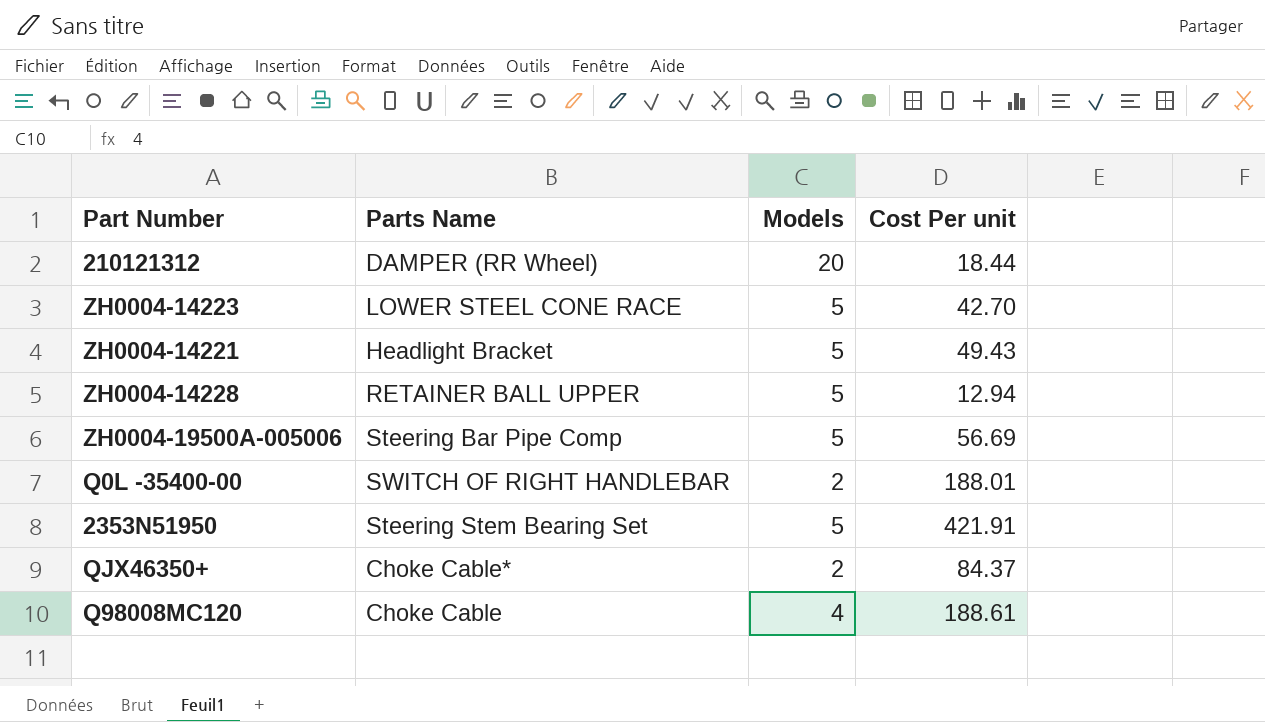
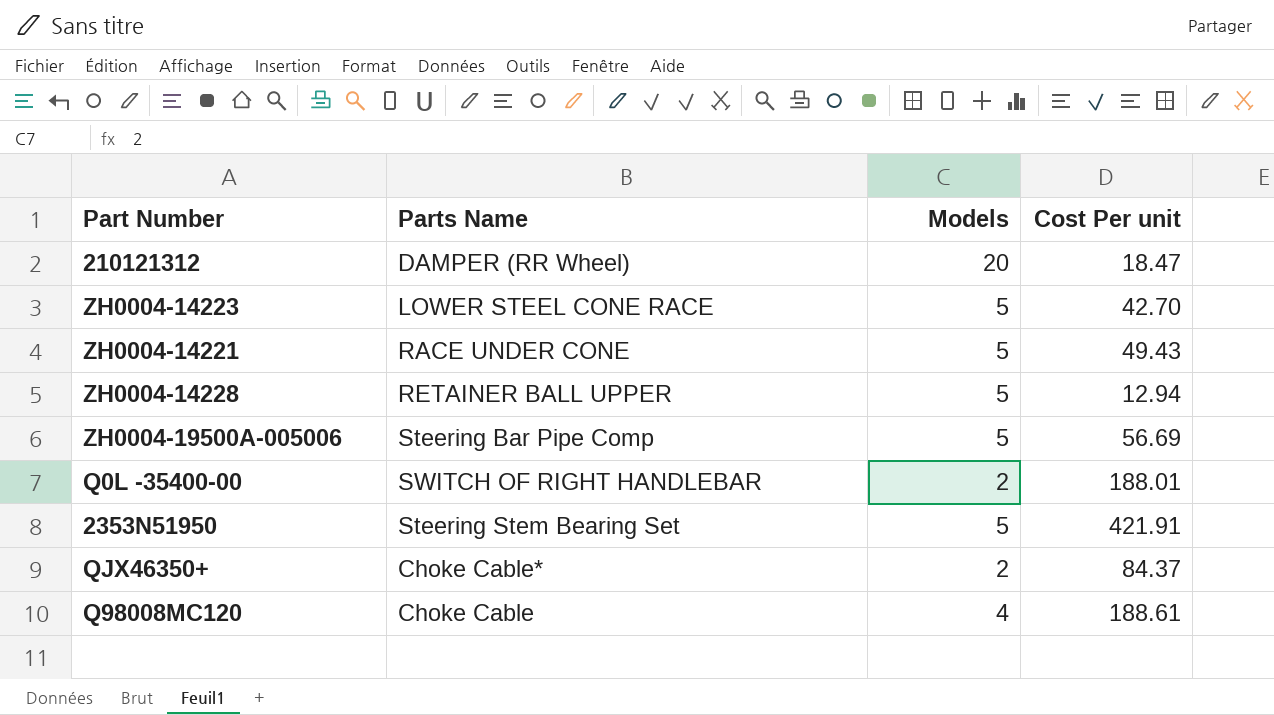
210121312 | Cost Per unit: 18.44 -> 18.47
ZH0004-14221 | Parts Name: Headlight Bracket -> RACE UNDER CONE

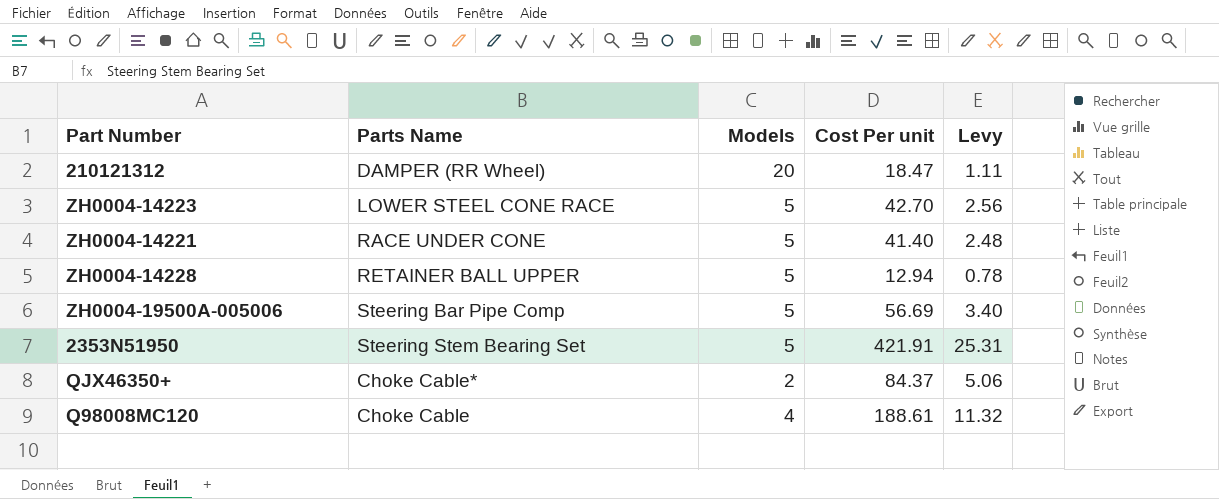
column Levy | formula: none -> [Cost Per unit] * 0.06
row Q0L -35400-00: SWITCH OF RIGHT HANDLEBAR | 2 | 188.01 -> none
ZH0004-14221 | Cost Per unit: 49.43 -> 41.40

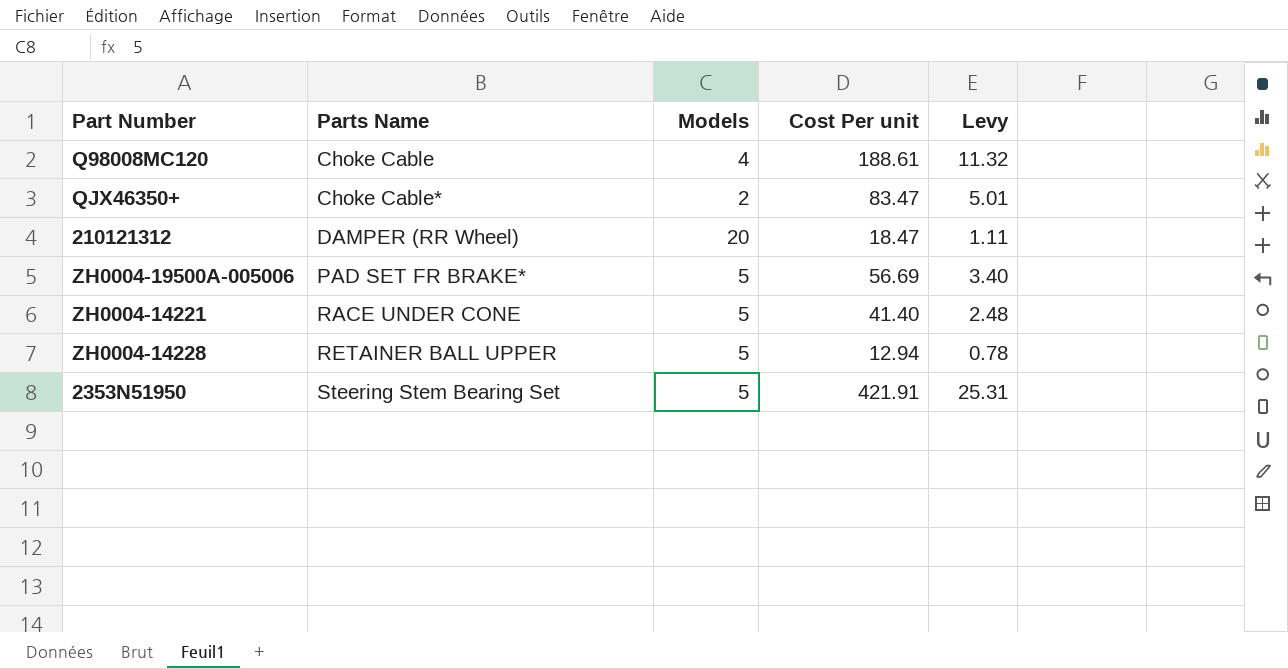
row order: none -> Parts Name ascending
row ZH0004-14223: LOWER STEEL CONE RACE | 5 | 42.70 | 2.56 -> none
QJX46350+ | Cost Per unit: 84.37 -> 83.47
QJX46350+ | Levy: 5.06 -> 5.01
ZH0004-19500A-005006 | Parts Name: Steering Bar Pipe Comp -> PAD SET FR BRAKE*

